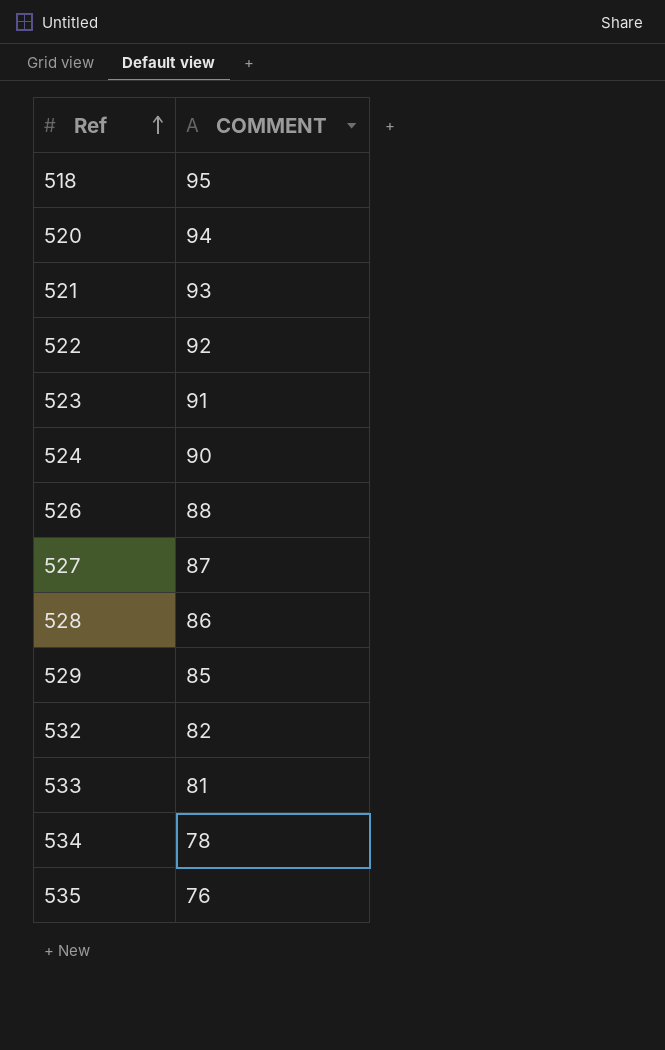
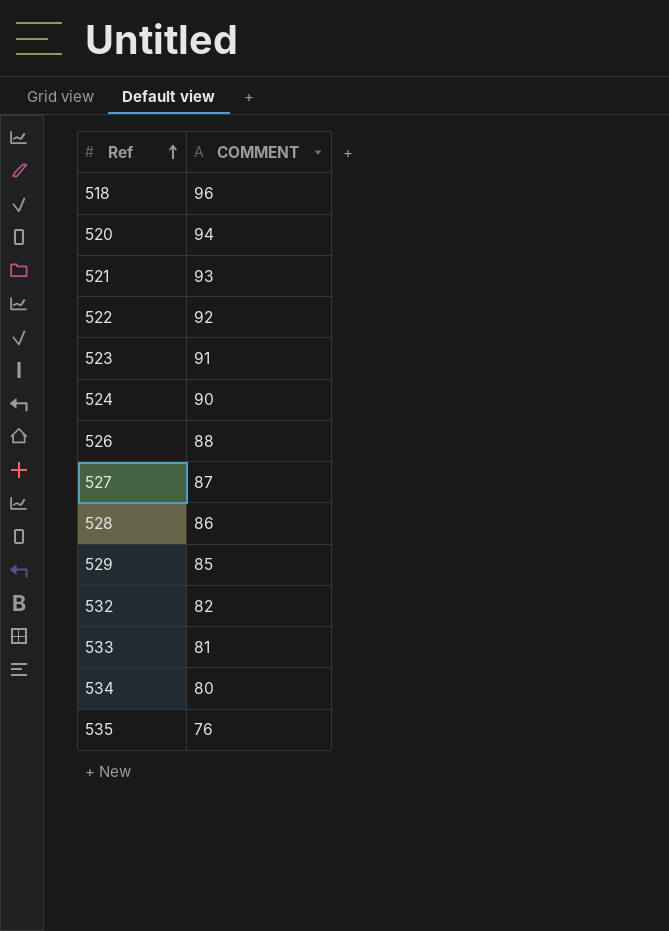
518 | COMMENT: 95 -> 96
534 | COMMENT: 78 -> 80

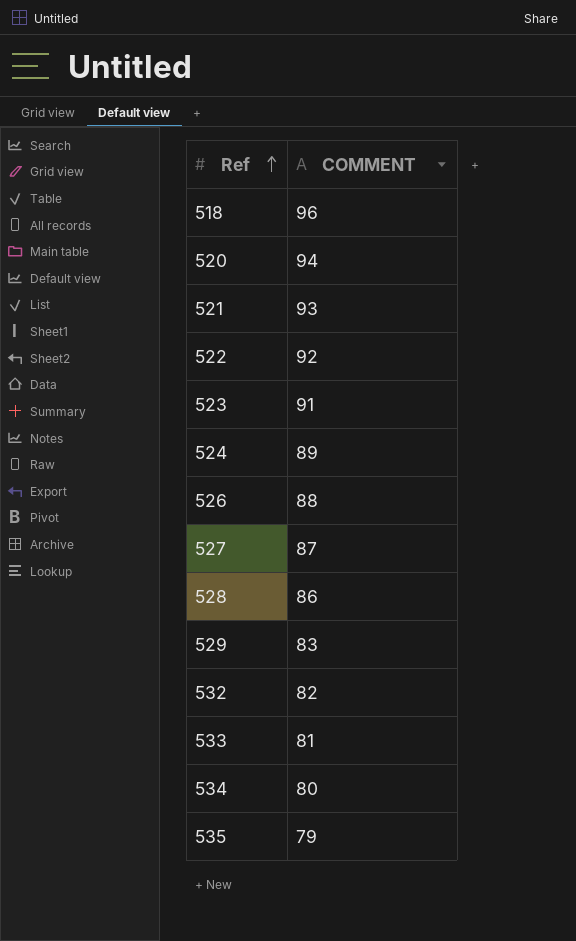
524 | COMMENT: 90 -> 89
529 | COMMENT: 85 -> 83
535 | COMMENT: 76 -> 79

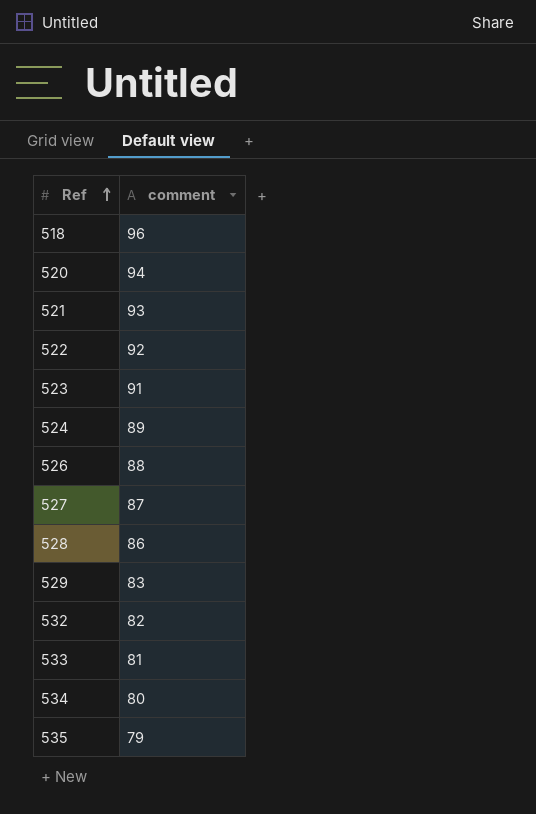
column name: COMMENT -> comment

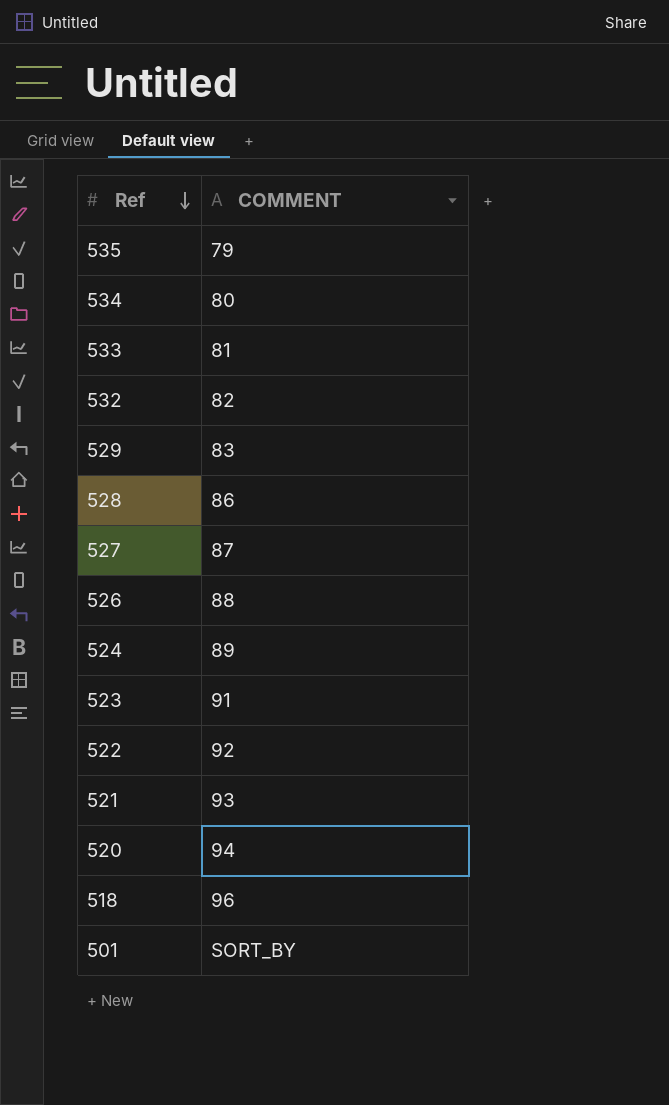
row order: Ref ascending -> Ref descending
column name: comment -> COMMENT
row 501: none -> SORT_BY

